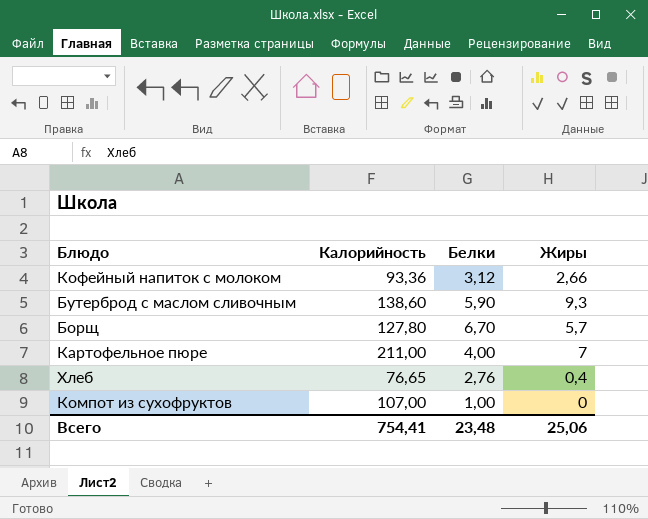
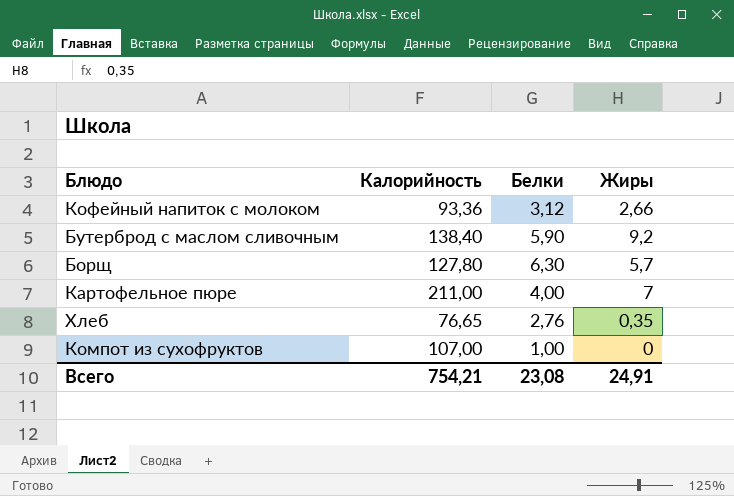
Бутерброд с маслом сливочным | Калорийность: 138,60 -> 138,40
Бутерброд с маслом сливочным | Жиры: 9,3 -> 9,2
Борщ | Белки: 6,70 -> 6,30
Хлеб | Жиры: 0,4 -> 0,35
Всего | Калорийность: 754,41 -> 754,21
Всего | Белки: 23,48 -> 23,08
Всего | Жиры: 25,06 -> 24,91

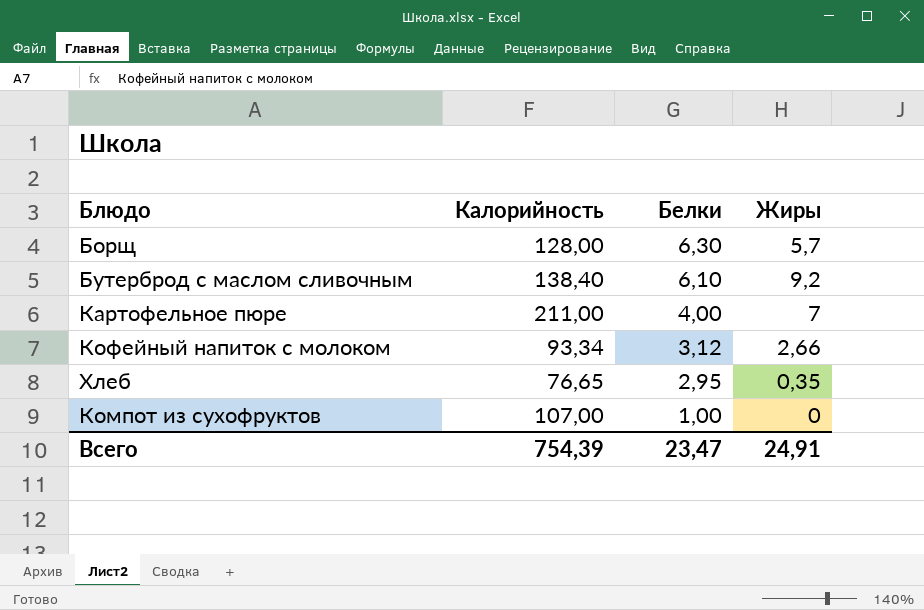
row order: none -> Белки descending
Борщ | Калорийность: 127,80 -> 128,00
Бутерброд с маслом сливочным | Белки: 5,90 -> 6,10
Кофейный напиток с молоком | Калорийность: 93,36 -> 93,34
Хлеб | Белки: 2,76 -> 2,95
Всего | Калорийность: 754,21 -> 754,39
Всего | Белки: 23,08 -> 23,47

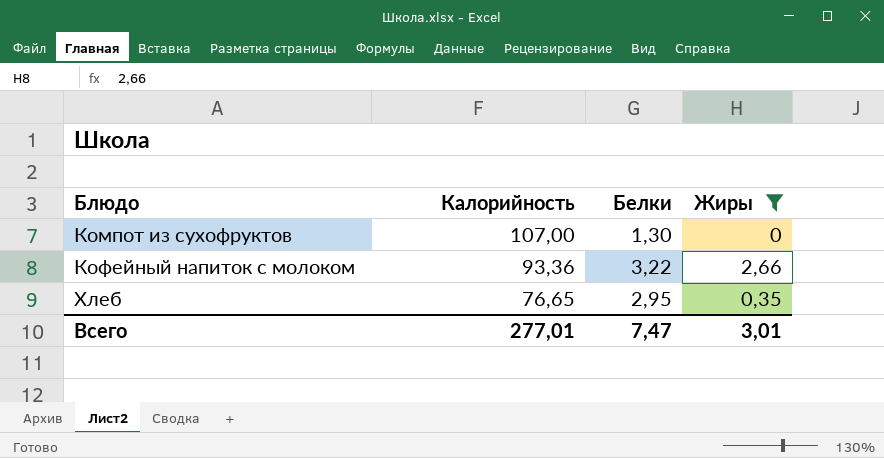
filter: none -> Жиры <= 2,66
row order: Белки descending -> Блюдо ascending
Компот из сухофруктов | Белки: 1,00 -> 1,30
Кофейный напиток с молоком | Калорийность: 93,34 -> 93,36
Кофейный напиток с молоком | Белки: 3,12 -> 3,22
Всего | Калорийность: 754,39 -> 277,01
Всего | Белки: 23,47 -> 7,47
Всего | Жиры: 24,91 -> 3,01

